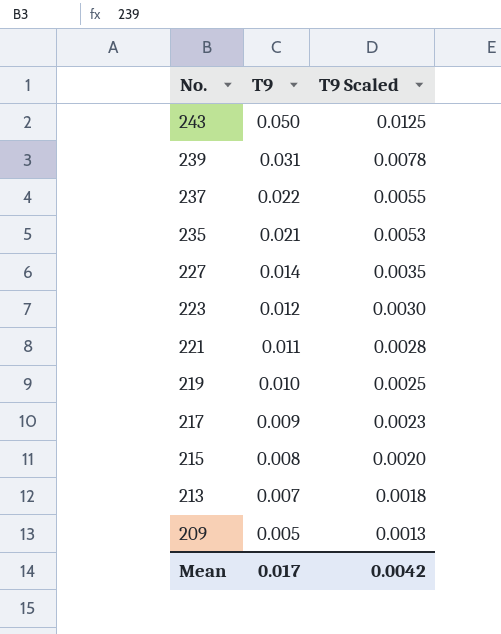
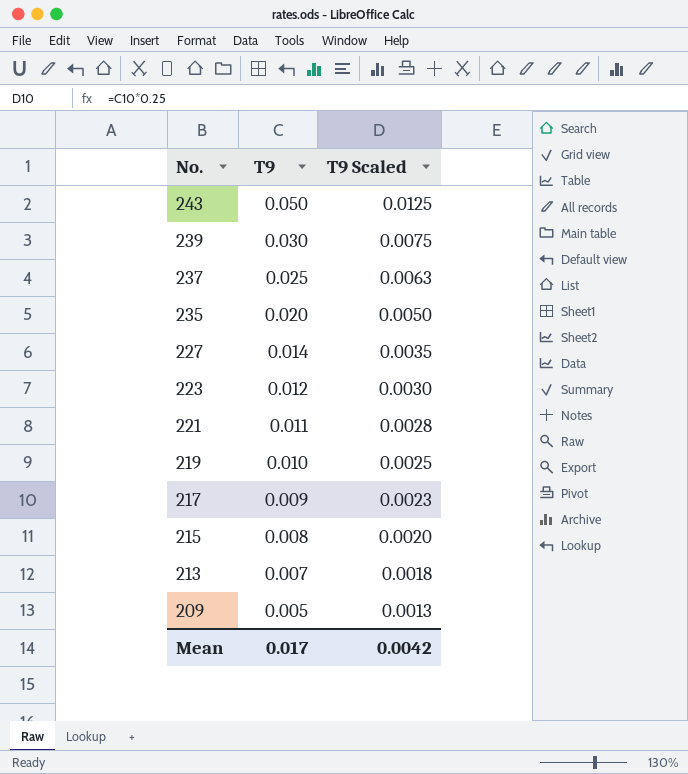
239 | T9: 0.031 -> 0.030
239 | T9 Scaled: 0.0078 -> 0.0075
237 | T9: 0.022 -> 0.025
237 | T9 Scaled: 0.0055 -> 0.0063
235 | T9: 0.021 -> 0.020
235 | T9 Scaled: 0.0053 -> 0.0050

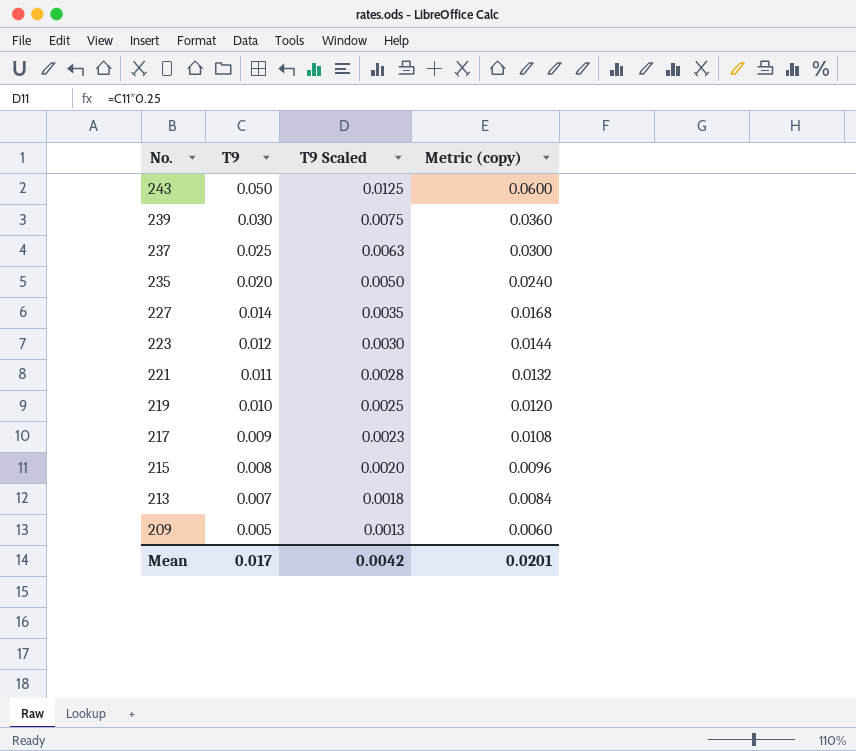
column Metric (copy) | formula: none -> [T9] * 1.2

